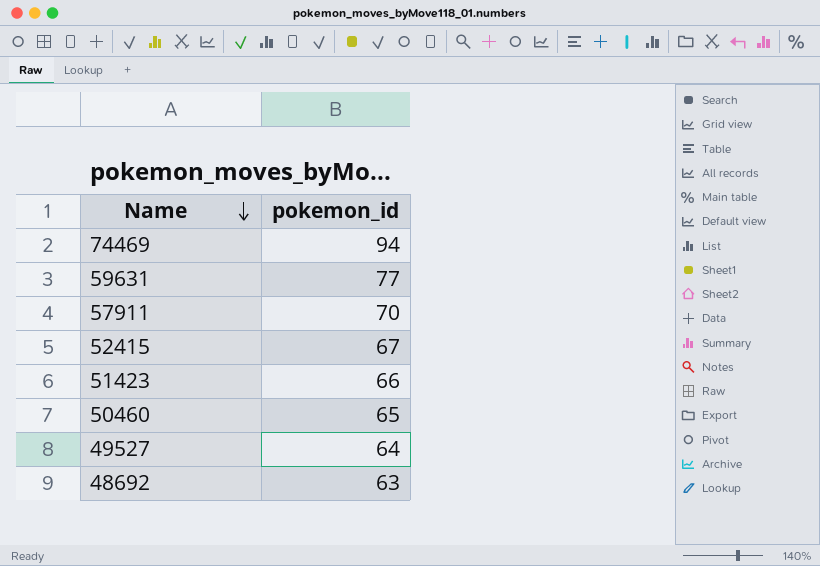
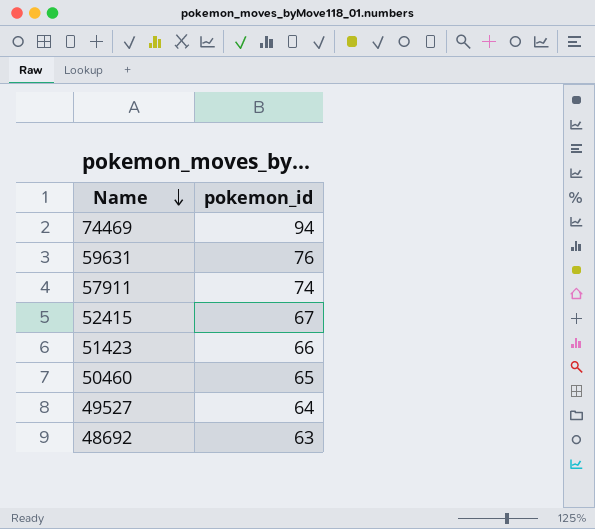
59631 | pokemon_id: 77 -> 76
57911 | pokemon_id: 70 -> 74

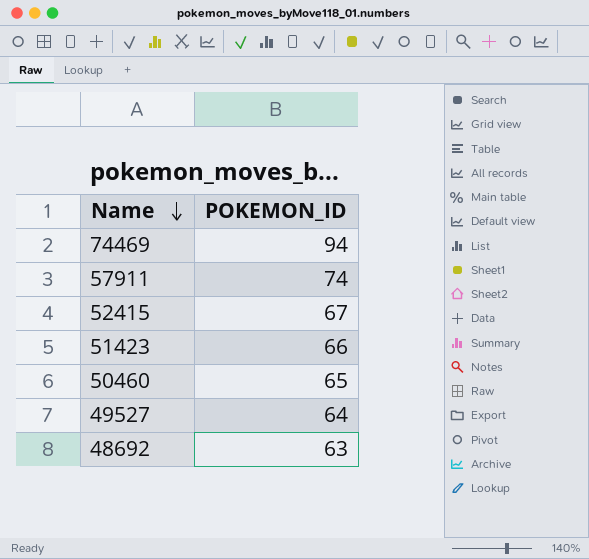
column name: pokemon_id -> POKEMON_ID
row 59631: 76 -> none

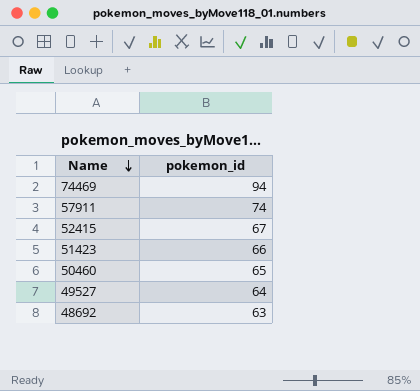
column name: POKEMON_ID -> pokemon_id

